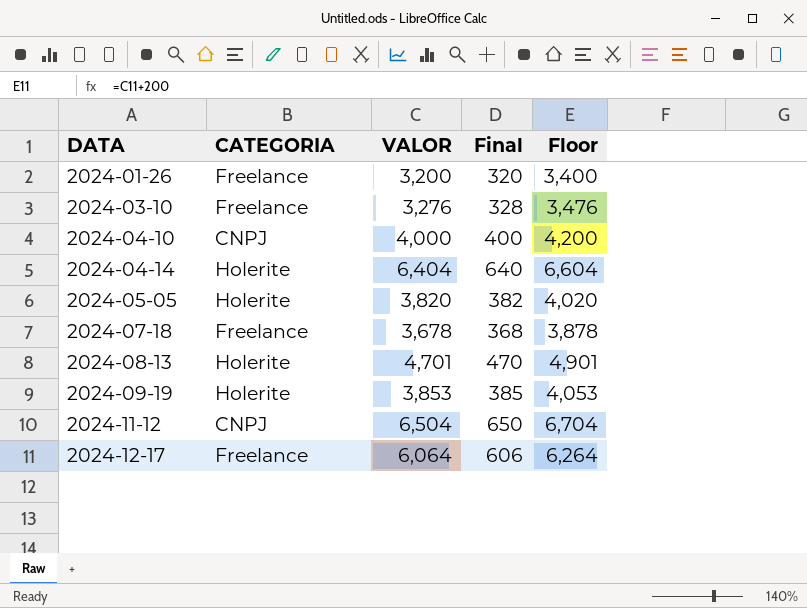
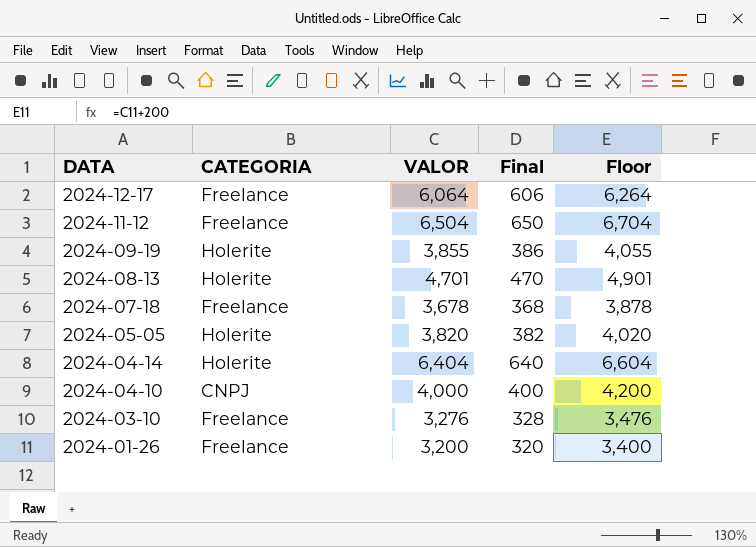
row order: DATA ascending -> DATA descending
2024-11-12 | CATEGORIA: CNPJ -> Freelance
2024-09-19 | VALOR: 3,853 -> 3,855
2024-09-19 | Final: 385 -> 386
2024-09-19 | Floor: 4,053 -> 4,055

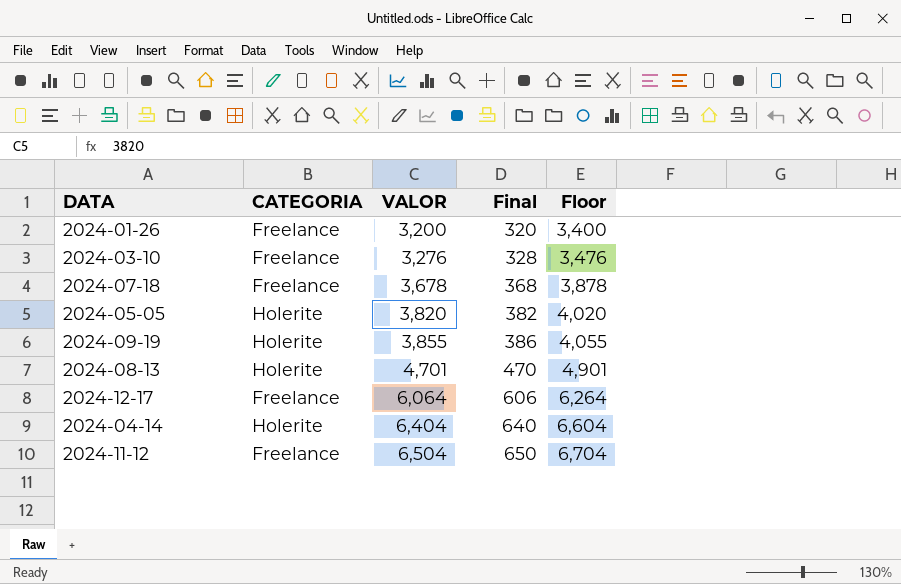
row order: DATA descending -> VALOR ascending
row 2024-04-10: CNPJ | 4,000 | 400 | 4,200 -> none

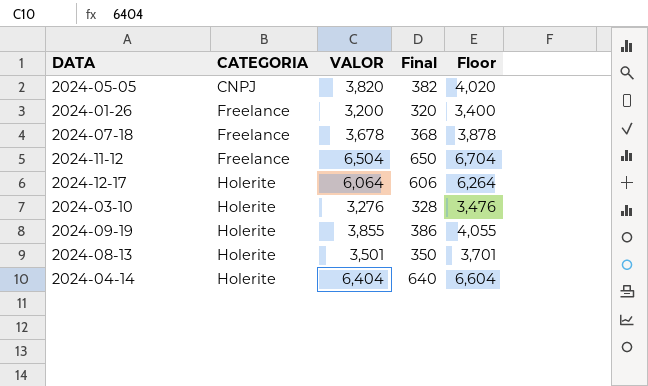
row order: VALOR ascending -> CATEGORIA ascending
2024-05-05 | CATEGORIA: Holerite -> CNPJ
2024-12-17 | CATEGORIA: Freelance -> Holerite
2024-03-10 | CATEGORIA: Freelance -> Holerite
2024-08-13 | VALOR: 4,701 -> 3,501
2024-08-13 | Final: 470 -> 350
2024-08-13 | Floor: 4,901 -> 3,701

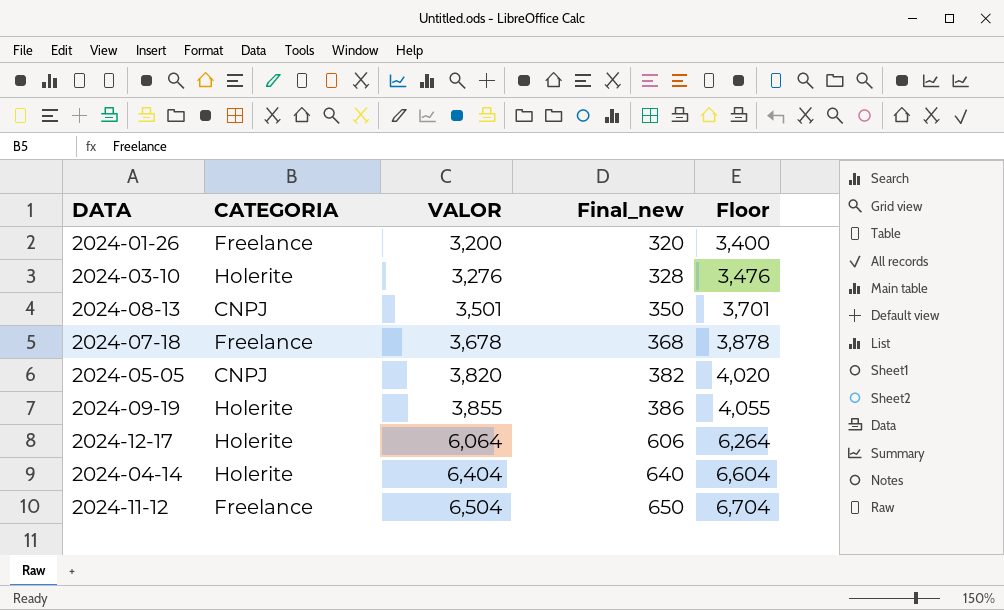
row order: CATEGORIA ascending -> VALOR ascending
column name: Final -> Final_new
2024-08-13 | CATEGORIA: Holerite -> CNPJ

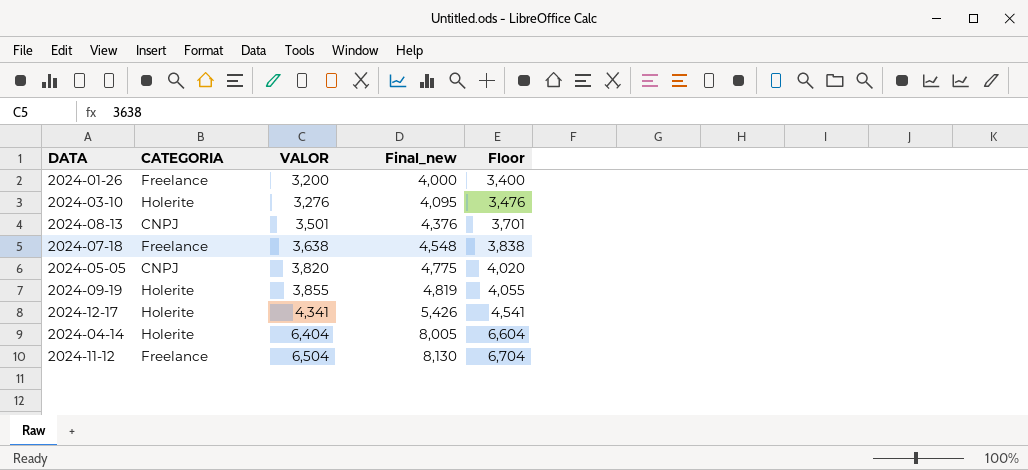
column Final_new | formula: [VALOR] * 0.1 -> [VALOR] * 1.25
2024-07-18 | VALOR: 3,678 -> 3,638
2024-07-18 | Floor: 3,878 -> 3,838
2024-12-17 | VALOR: 6,064 -> 4,341
2024-12-17 | Floor: 6,264 -> 4,541

